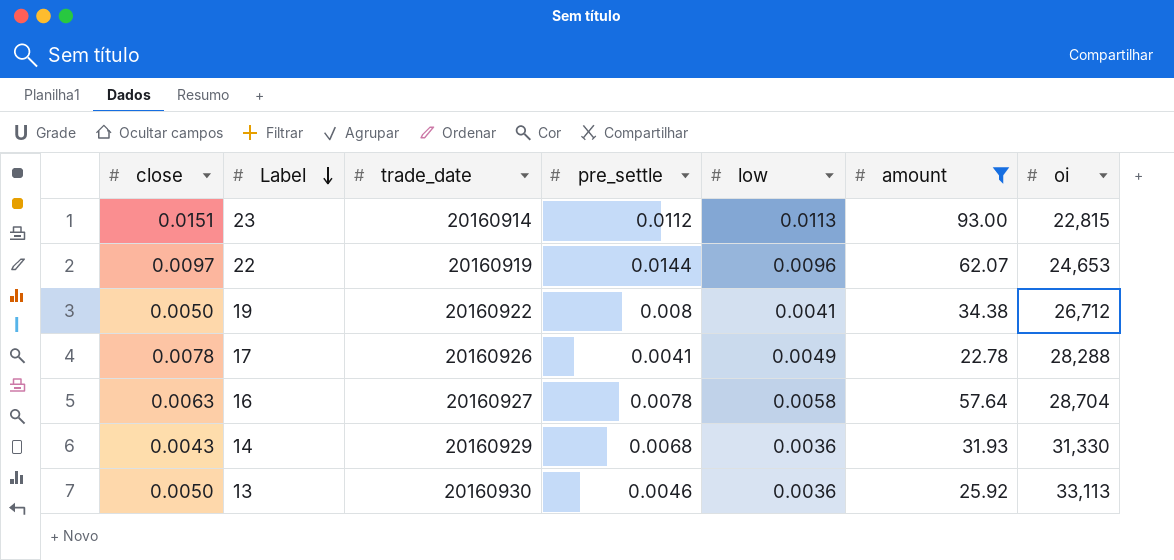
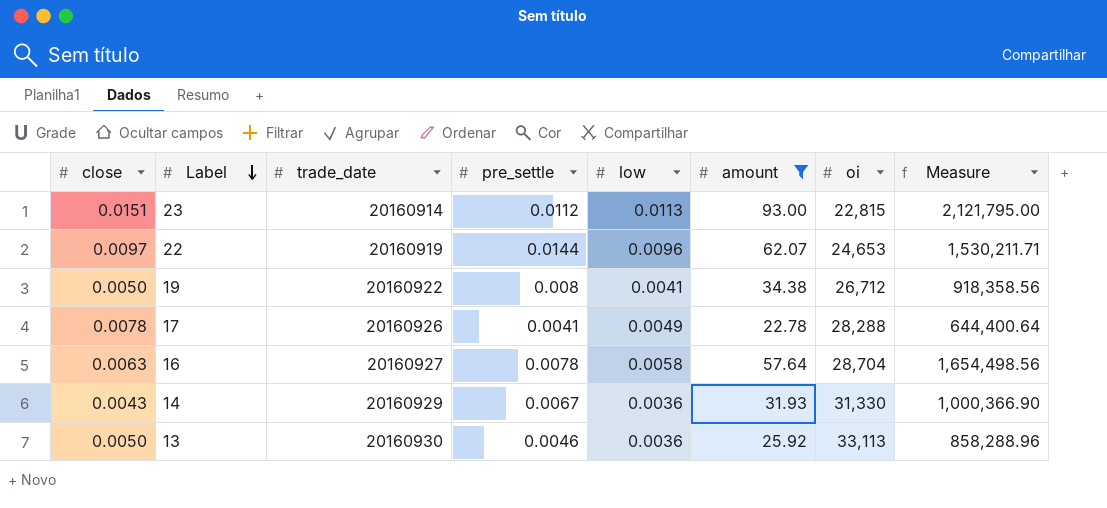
column Measure | formula: none -> [amount] * [oi]
14 | pre_settle: 0.0068 -> 0.0067

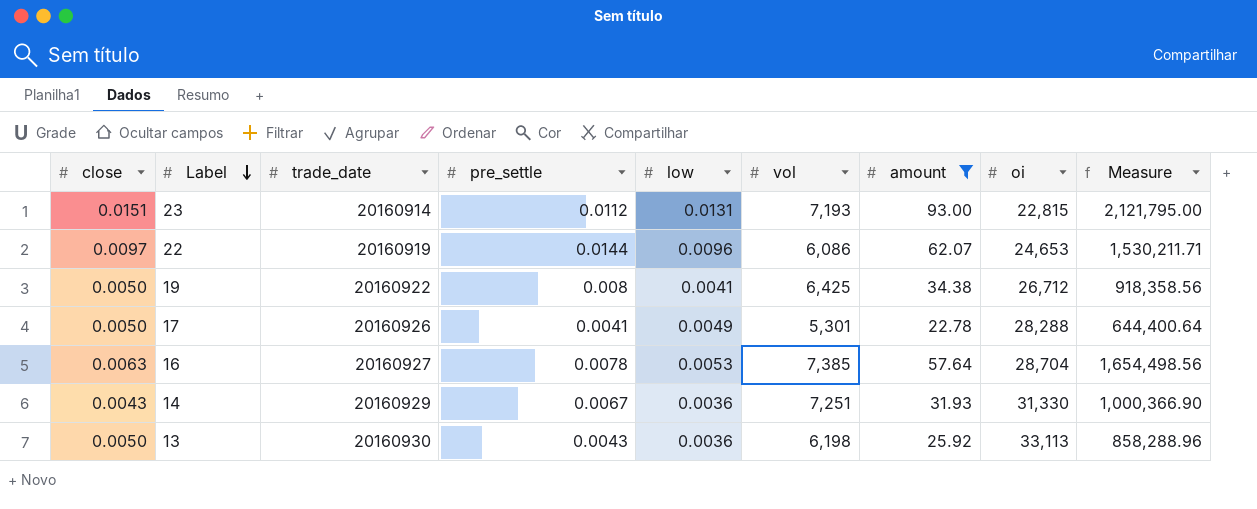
column vol | position: none -> 6
23 | low: 0.0113 -> 0.0131
17 | close: 0.0078 -> 0.0050
16 | low: 0.0058 -> 0.0053
13 | pre_settle: 0.0046 -> 0.0043

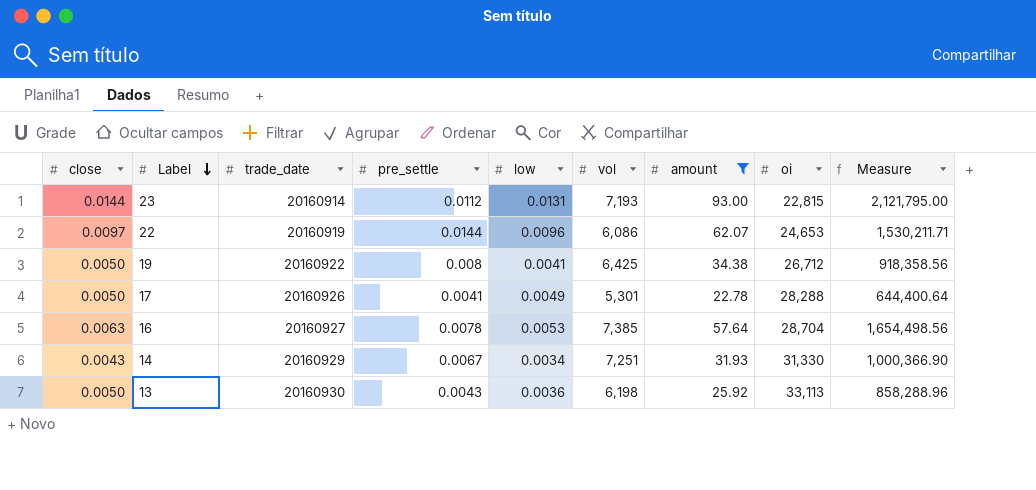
23 | close: 0.0151 -> 0.0144
14 | low: 0.0036 -> 0.0034

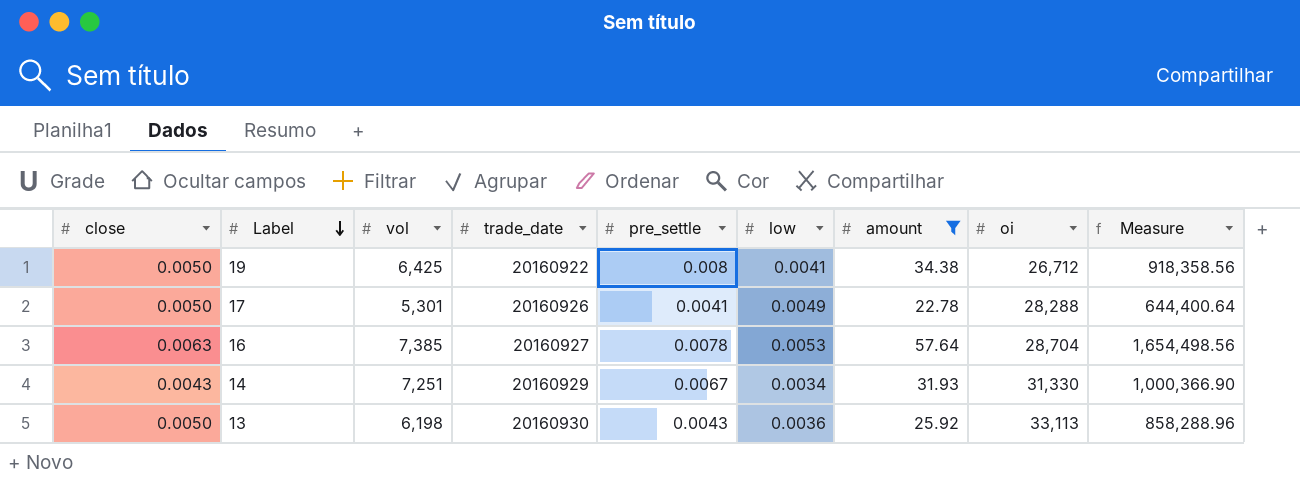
column vol | position: 6 -> 3
row 23: 0.0144 | 20160914 | 0.0112 | 0.0131 | 7,193 | 93.00 | 22,815 | 2,121,795.00 -> none
row 22: 0.0097 | 20160919 | 0.0144 | 0.0096 | 6,086 | 62.07 | 24,653 | 1,530,211.71 -> none

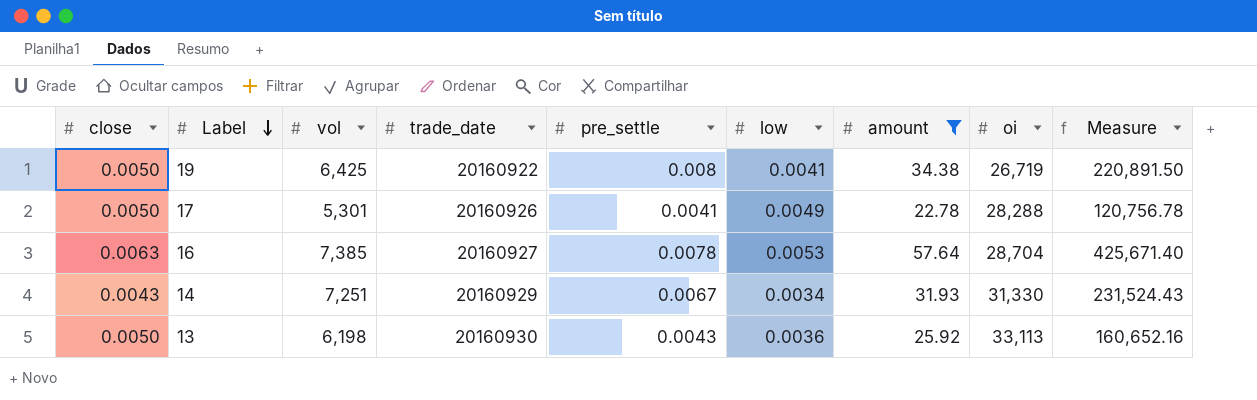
column Measure | formula: [amount] * [oi] -> [vol] * [amount]
19 | oi: 26,712 -> 26,719

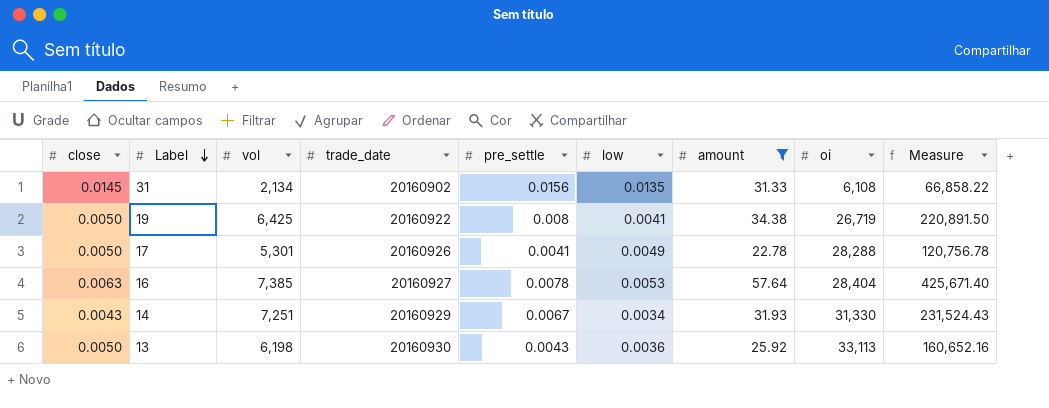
row 31: none -> 0.0145 | 2,134 | 20160902 | 0.0156 | 0.0135 | 31.33 | 6,108 | 66,858.22
16 | oi: 28,704 -> 28,404

